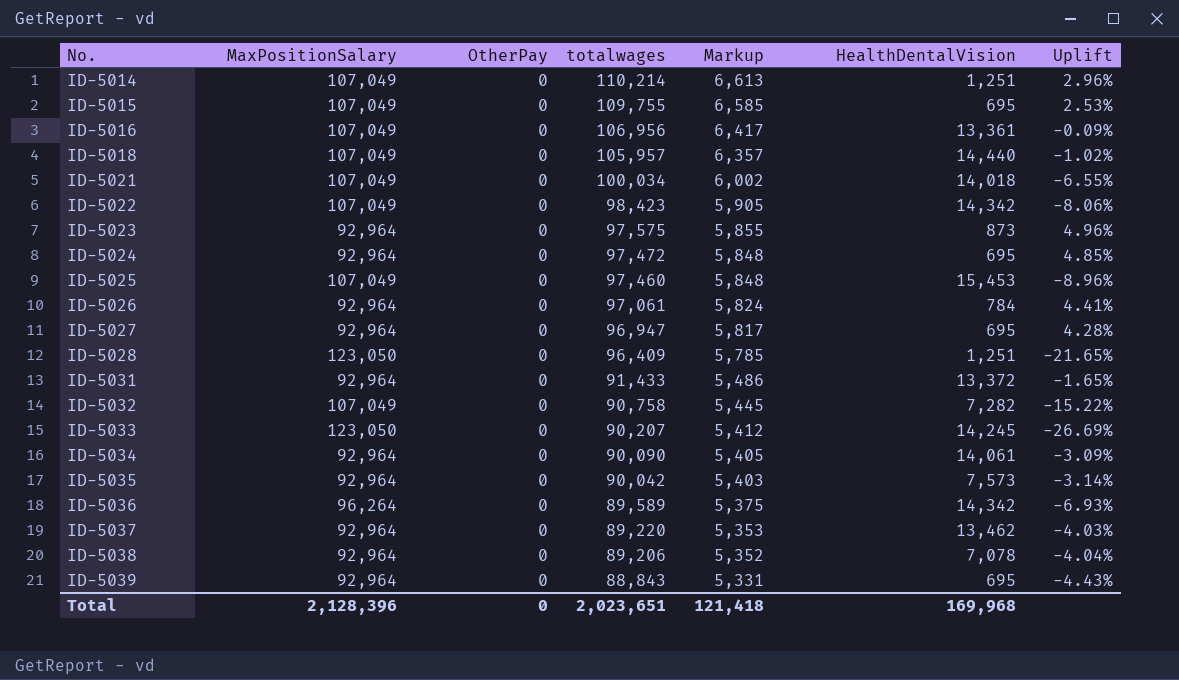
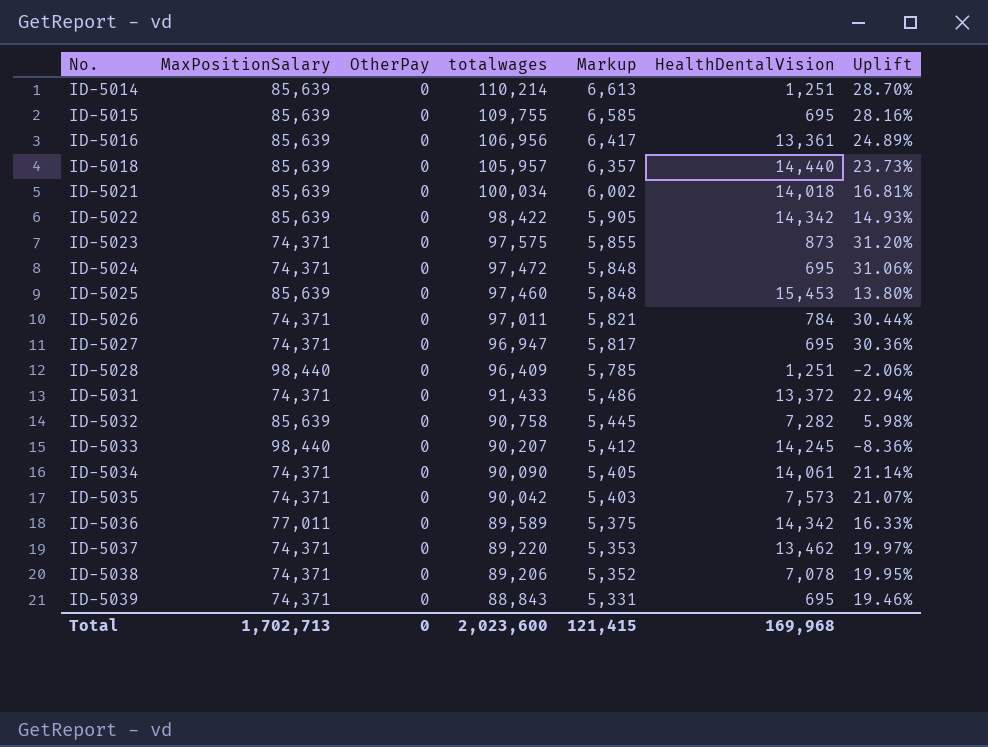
ID-5014 | MaxPositionSalary: 107,049 -> 85,639
ID-5014 | Uplift: 2.96% -> 28.70%
ID-5015 | MaxPositionSalary: 107,049 -> 85,639
ID-5015 | Uplift: 2.53% -> 28.16%
ID-5016 | MaxPositionSalary: 107,049 -> 85,639
ID-5016 | Uplift: -0.09% -> 24.89%
ID-5018 | MaxPositionSalary: 107,049 -> 85,639
ID-5018 | Uplift: -1.02% -> 23.73%
ID-5021 | MaxPositionSalary: 107,049 -> 85,639
ID-5021 | Uplift: -6.55% -> 16.81%
ID-5022 | MaxPositionSalary: 107,049 -> 85,639
ID-5022 | totalwages: 98,423 -> 98,422
ID-5022 | Uplift: -8.06% -> 14.93%
ID-5023 | MaxPositionSalary: 92,964 -> 74,371
ID-5023 | Uplift: 4.96% -> 31.20%
ID-5024 | MaxPositionSalary: 92,964 -> 74,371
ID-5024 | Uplift: 4.85% -> 31.06%
ID-5025 | MaxPositionSalary: 107,049 -> 85,639
ID-5025 | Uplift: -8.96% -> 13.80%
ID-5026 | MaxPositionSalary: 92,964 -> 74,371
ID-5026 | totalwages: 97,061 -> 97,011
ID-5026 | Markup: 5,824 -> 5,821
ID-5026 | Uplift: 4.41% -> 30.44%
ID-5027 | MaxPositionSalary: 92,964 -> 74,371
ID-5027 | Uplift: 4.28% -> 30.36%
ID-5028 | MaxPositionSalary: 123,050 -> 98,440
ID-5028 | Uplift: -21.65% -> -2.06%
ID-5031 | MaxPositionSalary: 92,964 -> 74,371
ID-5031 | Uplift: -1.65% -> 22.94%
ID-5032 | MaxPositionSalary: 107,049 -> 85,639
ID-5032 | Uplift: -15.22% -> 5.98%
ID-5033 | MaxPositionSalary: 123,050 -> 98,440
ID-5033 | Uplift: -26.69% -> -8.36%
ID-5034 | MaxPositionSalary: 92,964 -> 74,371
ID-5034 | Uplift: -3.09% -> 21.14%
ID-5035 | MaxPositionSalary: 92,964 -> 74,371
ID-5035 | Uplift: -3.14% -> 21.07%
ID-5036 | MaxPositionSalary: 96,264 -> 77,011
ID-5036 | Uplift: -6.93% -> 16.33%
ID-5037 | MaxPositionSalary: 92,964 -> 74,371
ID-5037 | Uplift: -4.03% -> 19.97%
ID-5038 | MaxPositionSalary: 92,964 -> 74,371
ID-5038 | Uplift: -4.04% -> 19.95%
ID-5039 | MaxPositionSalary: 92,964 -> 74,371
ID-5039 | Uplift: -4.43% -> 19.46%
Total | MaxPositionSalary: 2,128,396 -> 1,702,713
Total | totalwages: 2,023,651 -> 2,023,600
Total | Markup: 121,418 -> 121,415

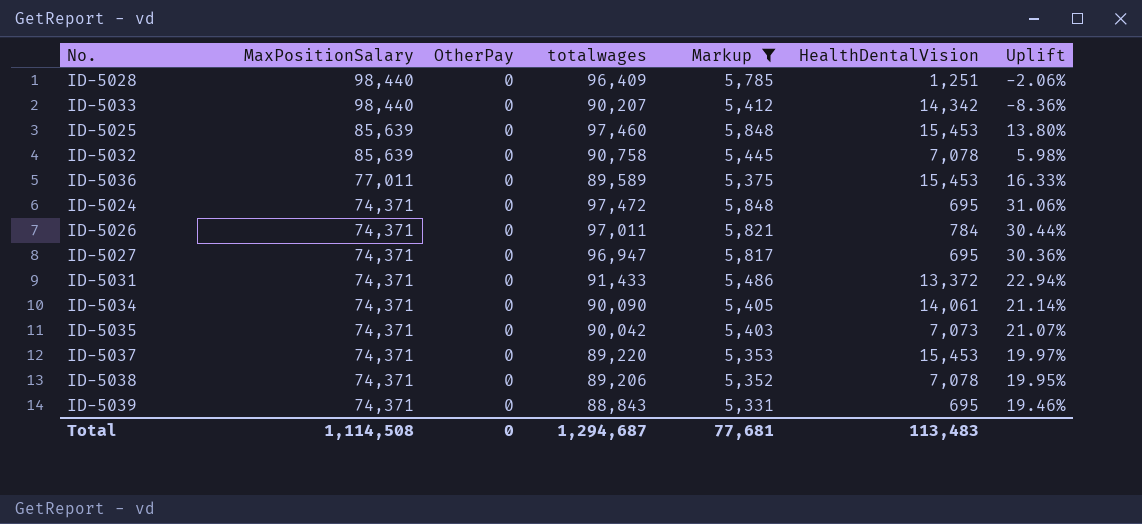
filter: none -> Markup <= 5,848
row order: No. ascending -> MaxPositionSalary descending
ID-5033 | HealthDentalVision: 14,245 -> 14,342
ID-5032 | HealthDentalVision: 7,282 -> 7,078
ID-5036 | HealthDentalVision: 14,342 -> 15,453
ID-5035 | HealthDentalVision: 7,573 -> 7,073
ID-5037 | HealthDentalVision: 13,462 -> 15,453
Total | MaxPositionSalary: 1,702,713 -> 1,114,508
Total | totalwages: 2,023,600 -> 1,294,687
Total | Markup: 121,415 -> 77,681
Total | HealthDentalVision: 169,968 -> 113,483

